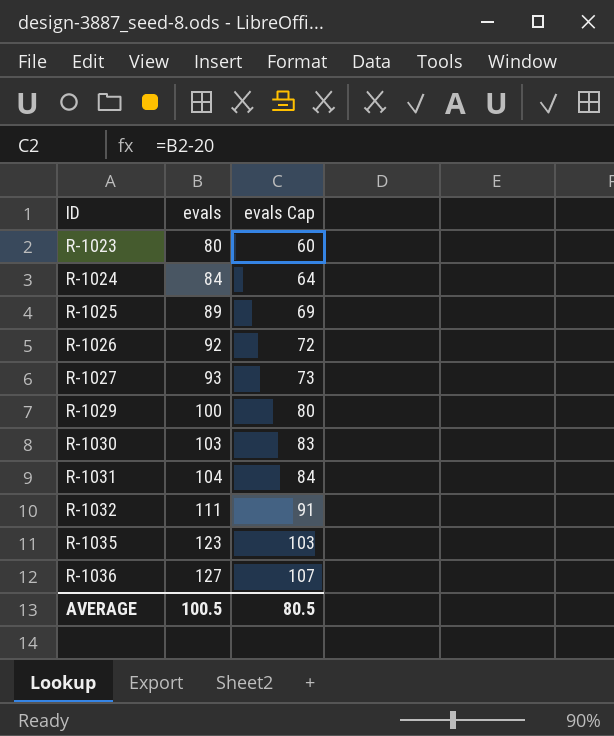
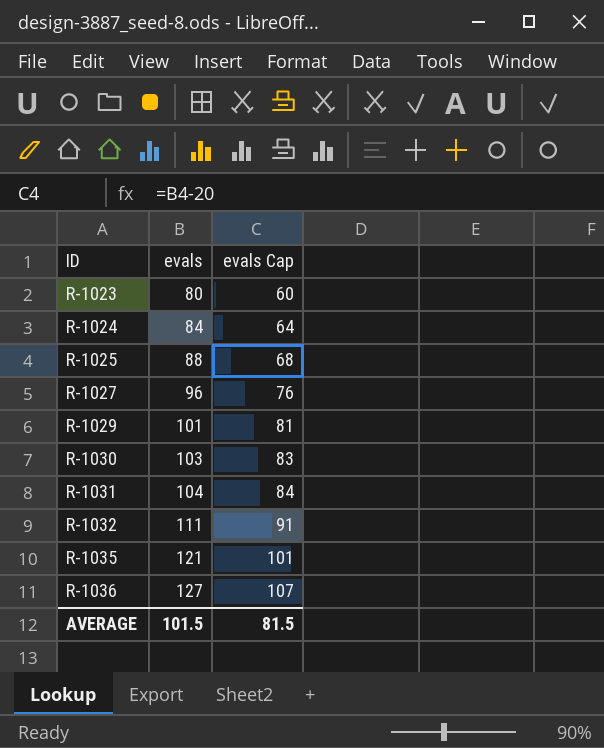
row R-1026: 92 | 72 -> none
R-1025 | evals: 89 -> 88
R-1025 | evals Cap: 69 -> 68
R-1027 | evals: 93 -> 96
R-1027 | evals Cap: 73 -> 76
R-1029 | evals: 100 -> 101
R-1029 | evals Cap: 80 -> 81
R-1035 | evals: 123 -> 121
R-1035 | evals Cap: 103 -> 101
AVERAGE | evals: 100.5 -> 101.5
AVERAGE | evals Cap: 80.5 -> 81.5

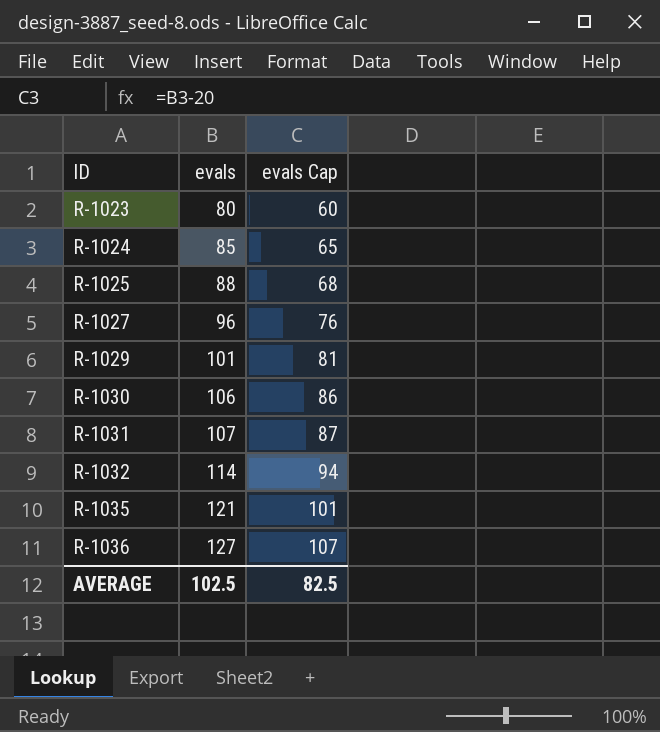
R-1024 | evals: 84 -> 85
R-1024 | evals Cap: 64 -> 65
R-1030 | evals: 103 -> 106
R-1030 | evals Cap: 83 -> 86
R-1031 | evals: 104 -> 107
R-1031 | evals Cap: 84 -> 87
R-1032 | evals: 111 -> 114
R-1032 | evals Cap: 91 -> 94
AVERAGE | evals: 101.5 -> 102.5
AVERAGE | evals Cap: 81.5 -> 82.5

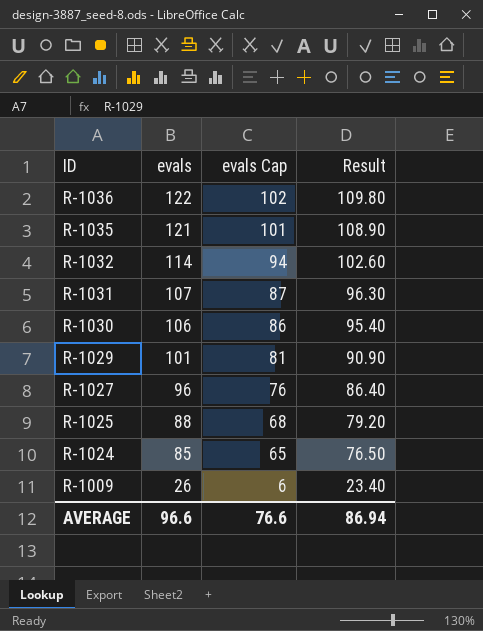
row order: ID ascending -> ID descending
column Result | formula: none -> [evals] * 0.9
row R-1023: 80 | 60 -> none
R-1036 | evals: 127 -> 122
R-1036 | evals Cap: 107 -> 102
row R-1009: none -> 26 | 6 | 23.40
AVERAGE | evals: 102.5 -> 96.6
AVERAGE | evals Cap: 82.5 -> 76.6

